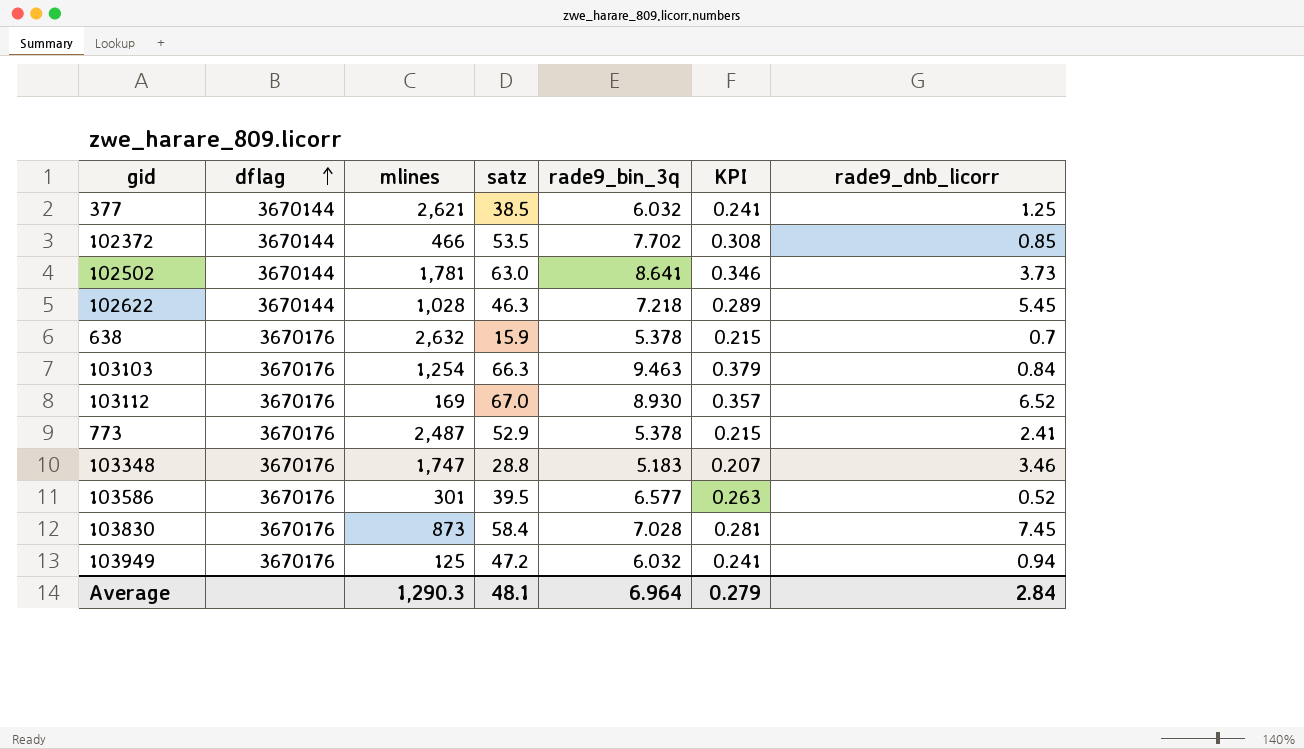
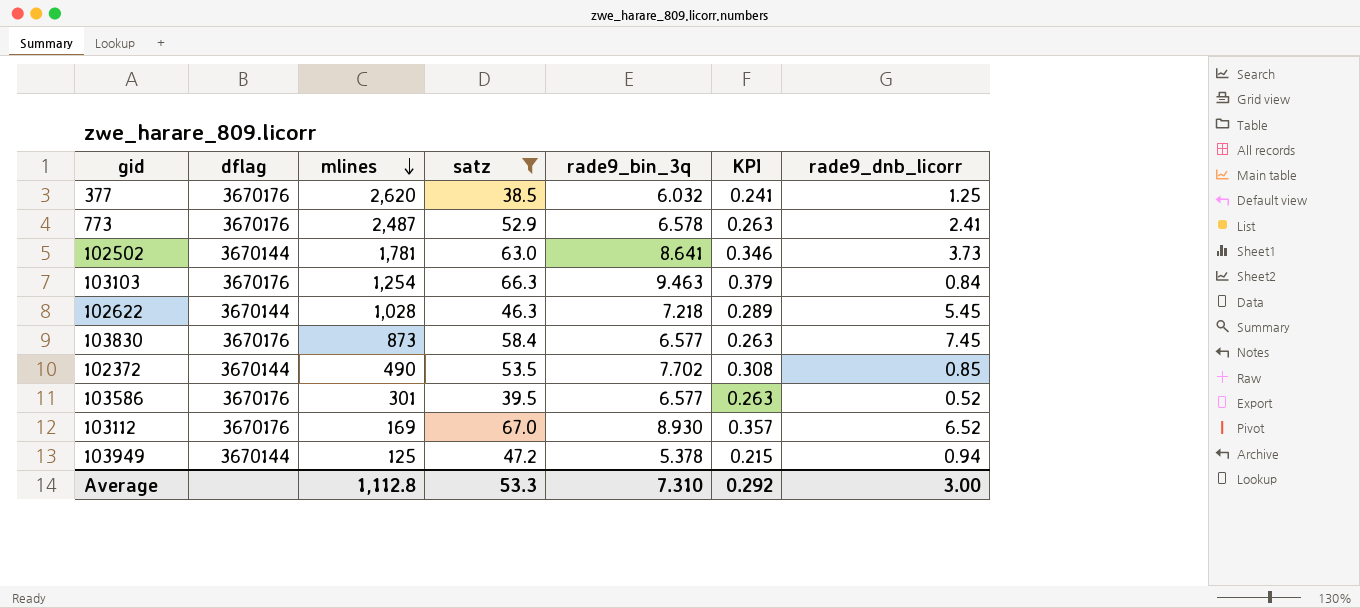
filter: none -> satz >= 38.5
row order: dflag ascending -> mlines descending
377 | dflag: 3670144 -> 3670176
377 | mlines: 2,621 -> 2,620
773 | rade9_bin_3q: 5.378 -> 6.578
773 | KPI: 0.215 -> 0.263
103830 | rade9_bin_3q: 7.028 -> 6.577
103830 | KPI: 0.281 -> 0.263
102372 | mlines: 466 -> 490
103949 | dflag: 3670176 -> 3670144
103949 | rade9_bin_3q: 6.032 -> 5.378
103949 | KPI: 0.241 -> 0.215
Average | mlines: 1,290.3 -> 1,112.8
Average | satz: 48.1 -> 53.3
Average | rade9_bin_3q: 6.964 -> 7.310
Average | KPI: 0.279 -> 0.292
Average | rade9_dnb_licorr: 2.84 -> 3.00

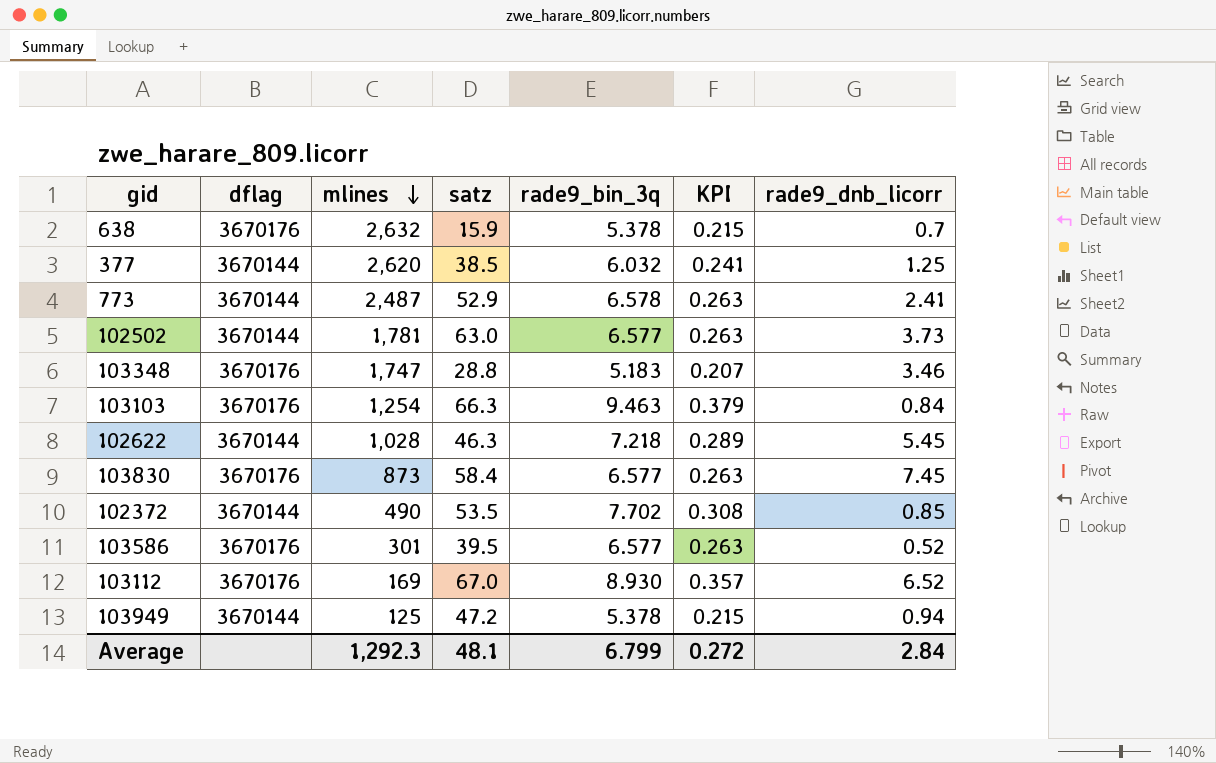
filter: satz >= 38.5 -> none
377 | dflag: 3670176 -> 3670144
773 | dflag: 3670176 -> 3670144
102502 | rade9_bin_3q: 8.641 -> 6.577
102502 | KPI: 0.346 -> 0.263
Average | mlines: 1,112.8 -> 1,292.3
Average | satz: 53.3 -> 48.1
Average | rade9_bin_3q: 7.310 -> 6.799
Average | KPI: 0.292 -> 0.272
Average | rade9_dnb_licorr: 3.00 -> 2.84

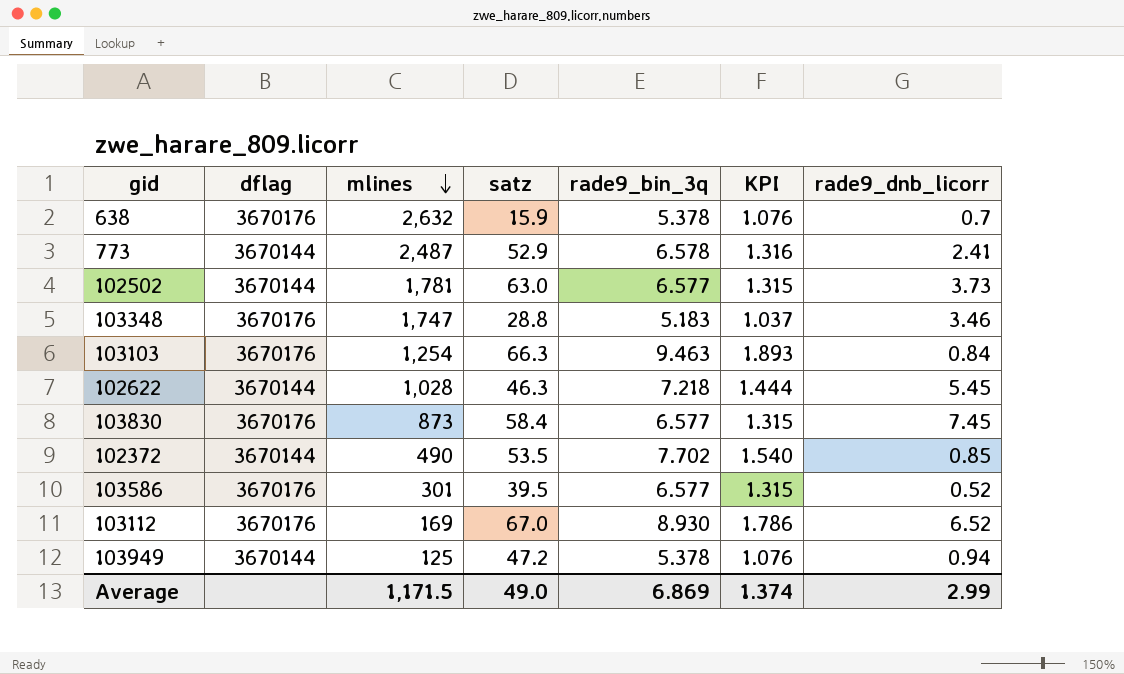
column KPI | formula: [rade9_bin_3q] * 0.04 -> [rade9_bin_3q] * 0.2
row 377: 3670144 | 2,620 | 38.5 | 6.032 | 0.241 | 1.25 -> none
Average | mlines: 1,292.3 -> 1,171.5
Average | satz: 48.1 -> 49.0
Average | rade9_bin_3q: 6.799 -> 6.869
Average | KPI: 0.272 -> 1.374
Average | rade9_dnb_licorr: 2.84 -> 2.99

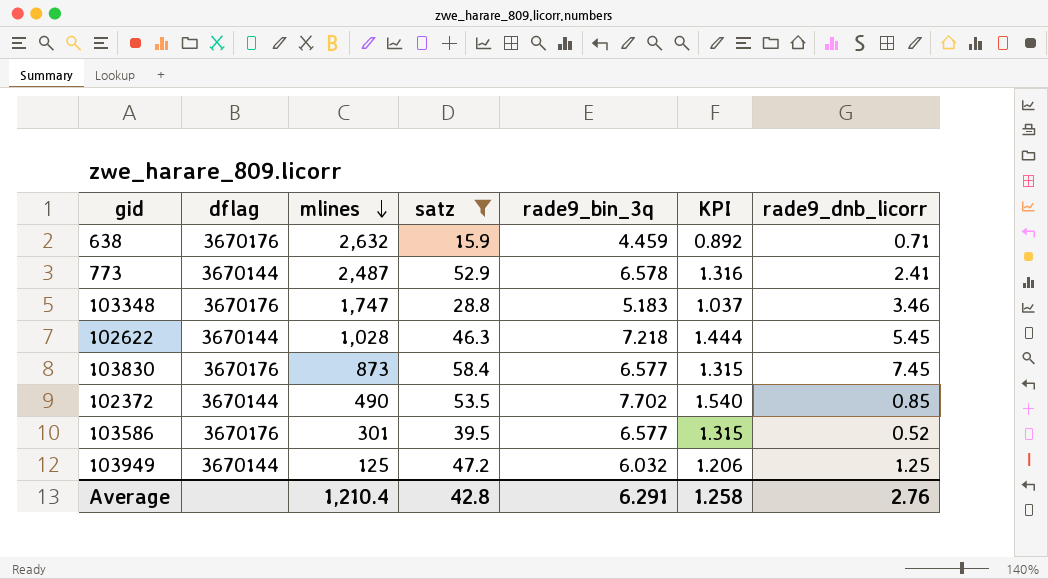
filter: none -> satz <= 58.4
638 | rade9_bin_3q: 5.378 -> 4.459
638 | KPI: 1.076 -> 0.892
638 | rade9_dnb_licorr: 0.7 -> 0.71
103949 | rade9_bin_3q: 5.378 -> 6.032
103949 | KPI: 1.076 -> 1.206
103949 | rade9_dnb_licorr: 0.94 -> 1.25
Average | mlines: 1,171.5 -> 1,210.4
Average | satz: 49.0 -> 42.8
Average | rade9_bin_3q: 6.869 -> 6.291
Average | KPI: 1.374 -> 1.258
Average | rade9_dnb_licorr: 2.99 -> 2.76

